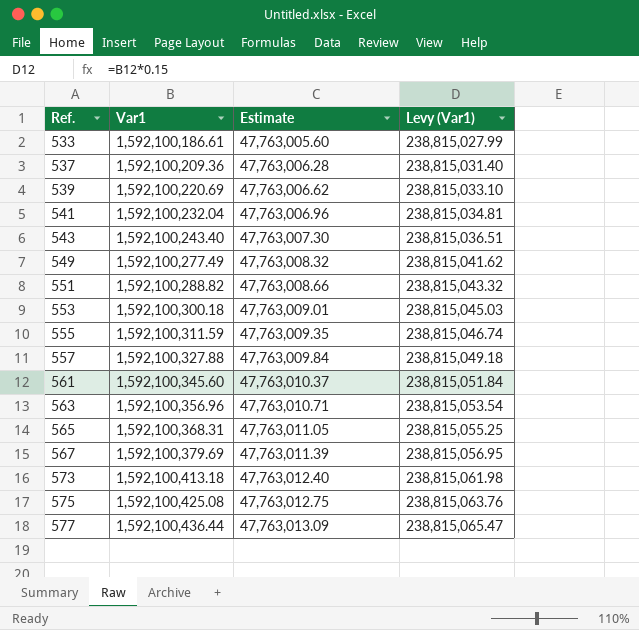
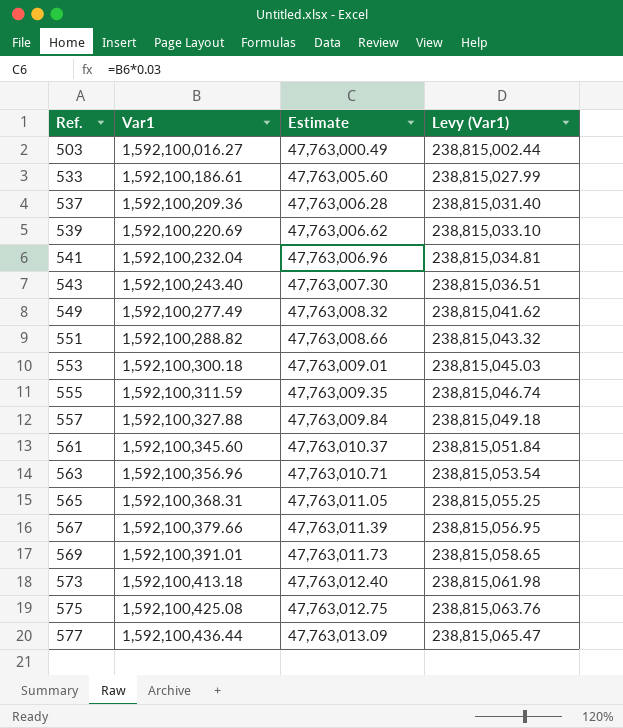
row 503: none -> 1,592,100,016.27 | 47,763,000.49 | 238,815,002.44
567 | Var1: 1,592,100,379.69 -> 1,592,100,379.66
row 569: none -> 1,592,100,391.01 | 47,763,011.73 | 238,815,058.65

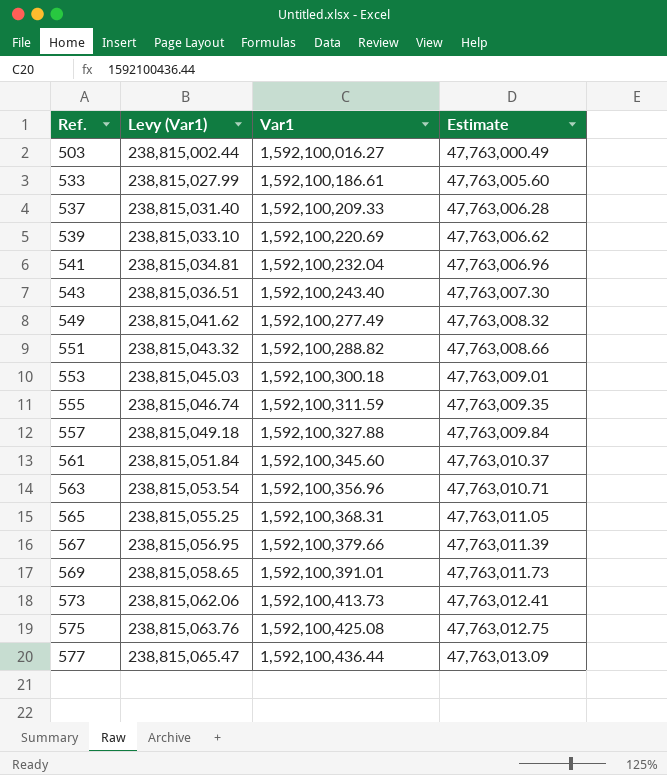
column Levy (Var1) | position: 4 -> 2
537 | Var1: 1,592,100,209.36 -> 1,592,100,209.33
573 | Levy (Var1): 238,815,061.98 -> 238,815,062.06
573 | Var1: 1,592,100,413.18 -> 1,592,100,413.73
573 | Estimate: 47,763,012.40 -> 47,763,012.41

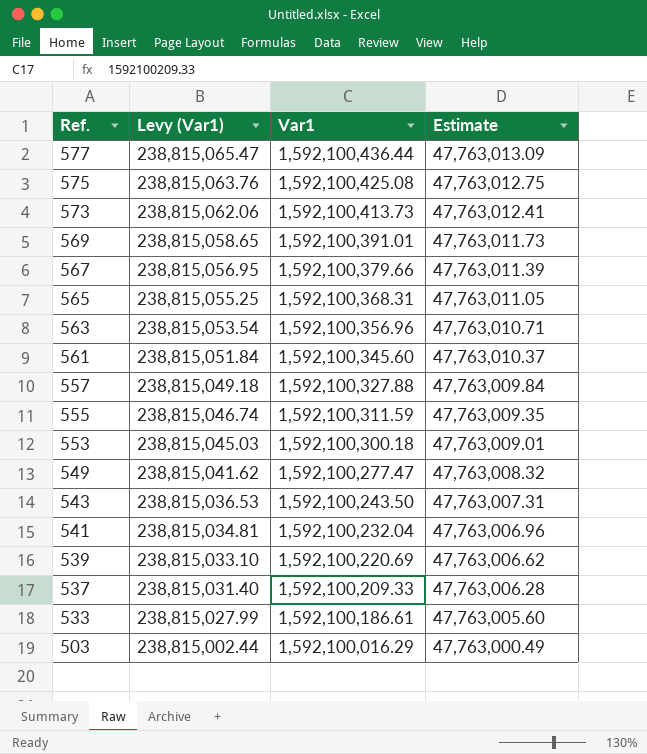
row order: Ref. ascending -> Ref. descending
row 551: 238,815,043.32 | 1,592,100,288.82 | 47,763,008.66 -> none
549 | Var1: 1,592,100,277.49 -> 1,592,100,277.47
543 | Levy (Var1): 238,815,036.51 -> 238,815,036.53
543 | Var1: 1,592,100,243.40 -> 1,592,100,243.50
543 | Estimate: 47,763,007.30 -> 47,763,007.31
503 | Var1: 1,592,100,016.27 -> 1,592,100,016.29

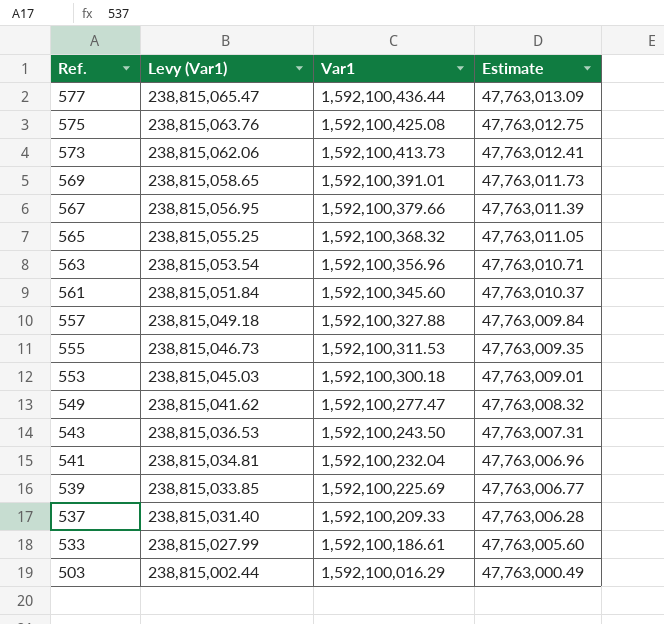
565 | Var1: 1,592,100,368.31 -> 1,592,100,368.32
555 | Levy (Var1): 238,815,046.74 -> 238,815,046.73
555 | Var1: 1,592,100,311.59 -> 1,592,100,311.53
539 | Levy (Var1): 238,815,033.10 -> 238,815,033.85
539 | Var1: 1,592,100,220.69 -> 1,592,100,225.69
539 | Estimate: 47,763,006.62 -> 47,763,006.77

